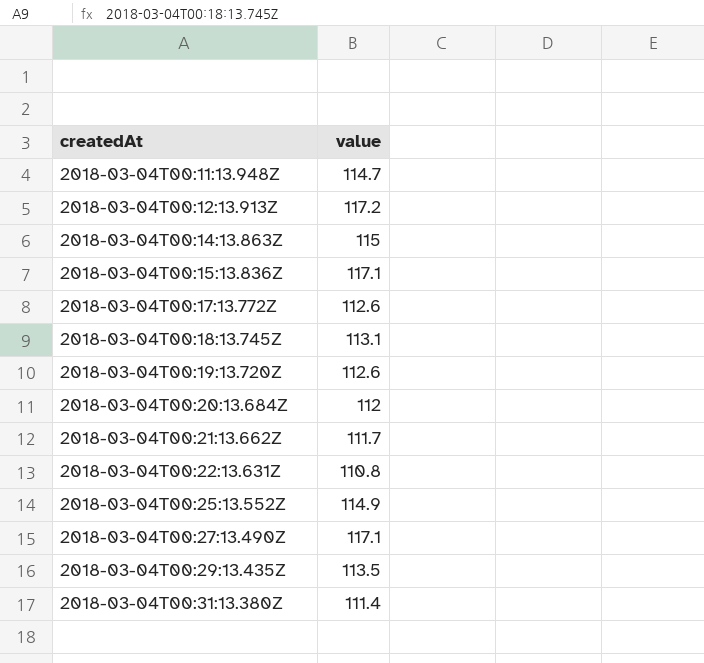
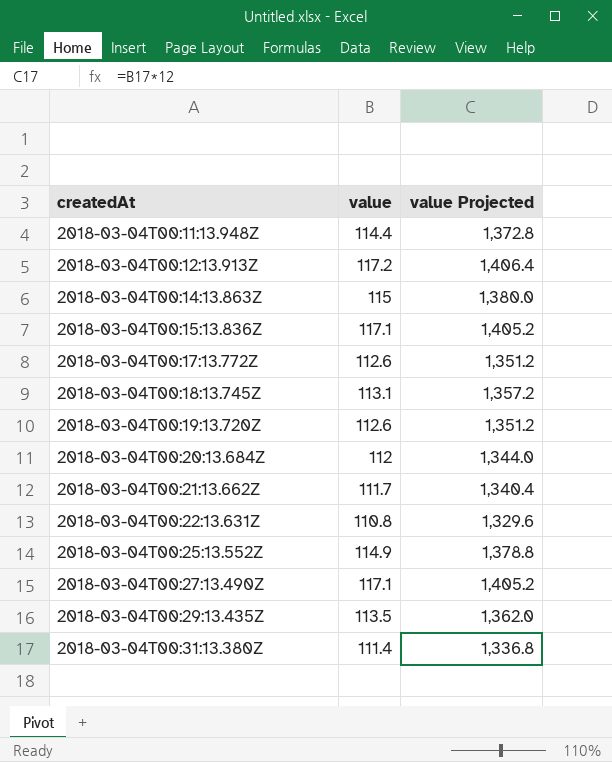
column value Projected | formula: none -> [value] * 12
2018-03-04T00:11:13.948Z | value: 114.7 -> 114.4

